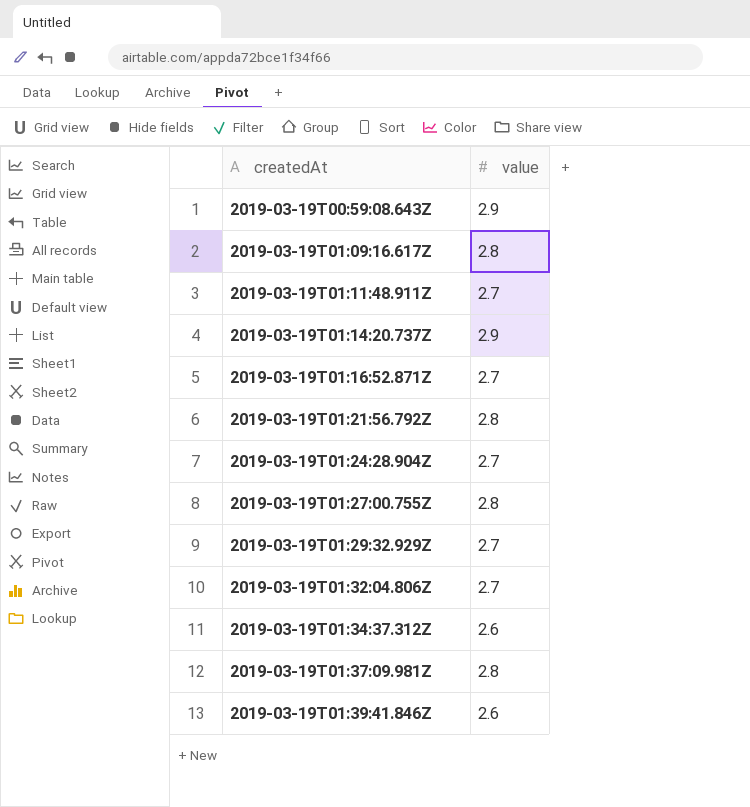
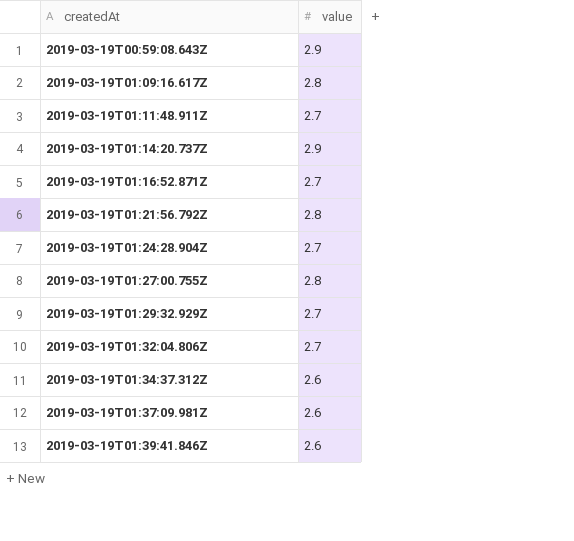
2019-03-19T01:37:09.981Z | value: 2.8 -> 2.6

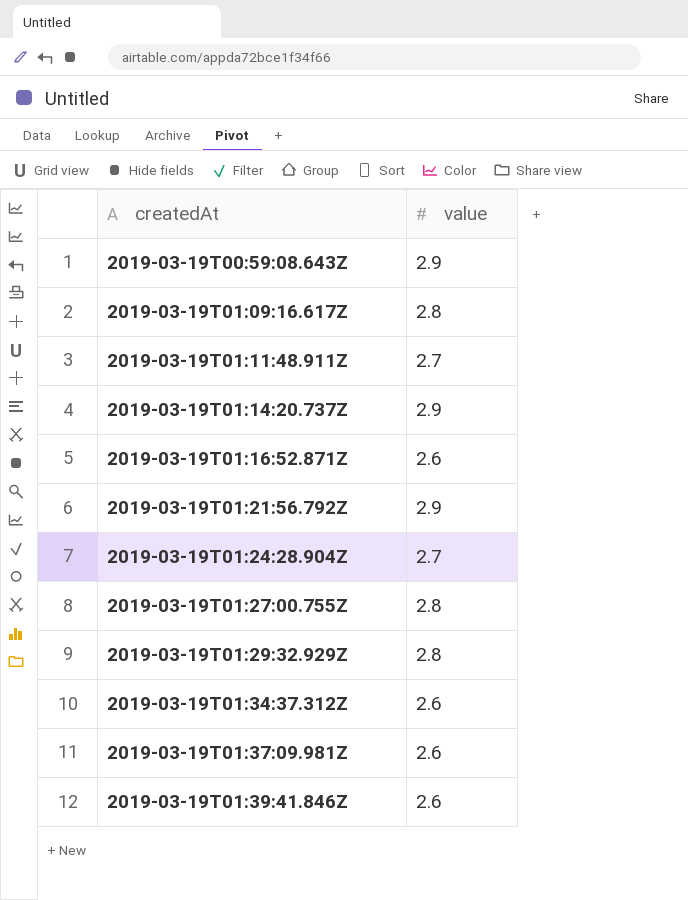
row 2019-03-19T01:32:04.806Z: 2.7 -> none
2019-03-19T01:16:52.871Z | value: 2.7 -> 2.6
2019-03-19T01:21:56.792Z | value: 2.8 -> 2.9
2019-03-19T01:29:32.929Z | value: 2.7 -> 2.8

